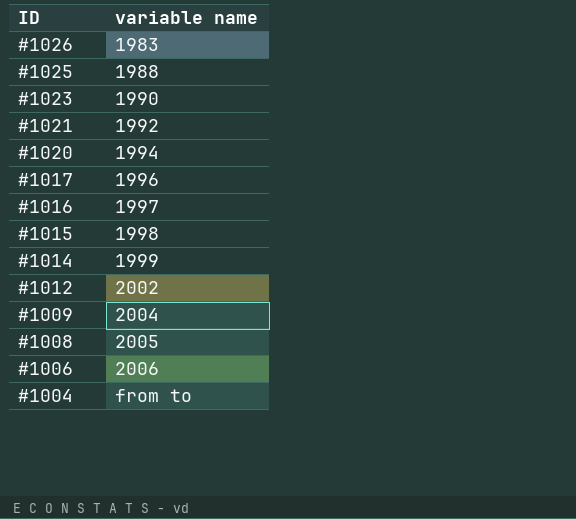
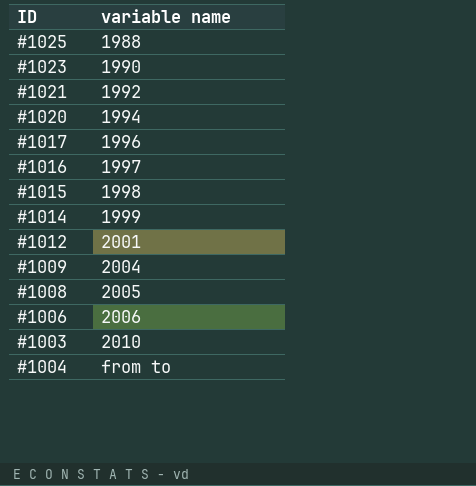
row #1026: 1983 -> none
#1012 | variable name: 2002 -> 2001
row #1003: none -> 2010

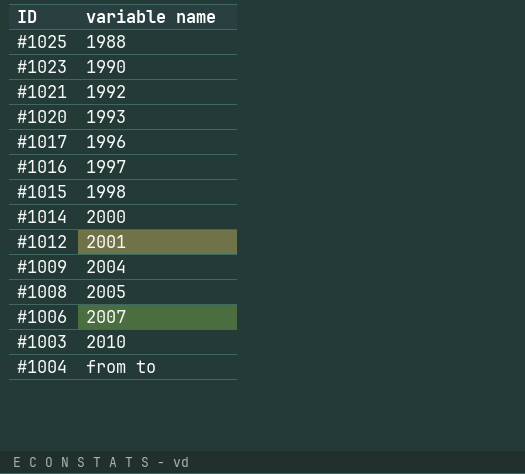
#1020 | variable name: 1994 -> 1993
#1014 | variable name: 1999 -> 2000
#1006 | variable name: 2006 -> 2007

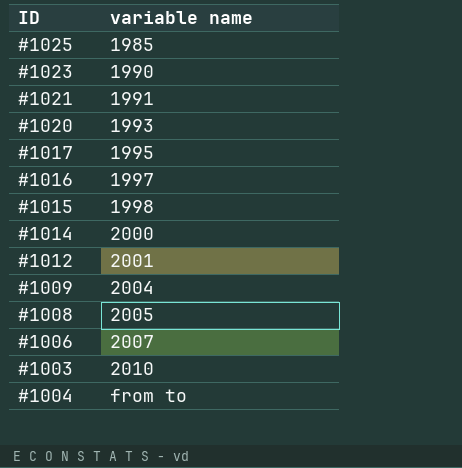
#1025 | variable name: 1988 -> 1985
#1021 | variable name: 1992 -> 1991
#1017 | variable name: 1996 -> 1995

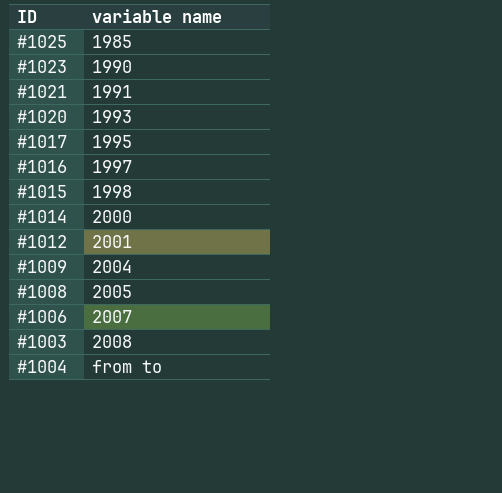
#1003 | variable name: 2010 -> 2008

